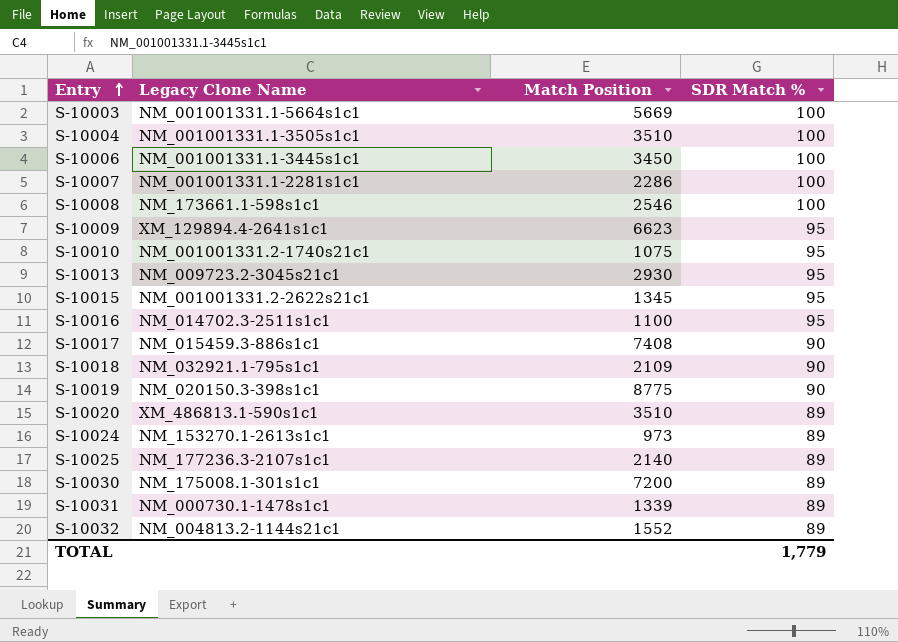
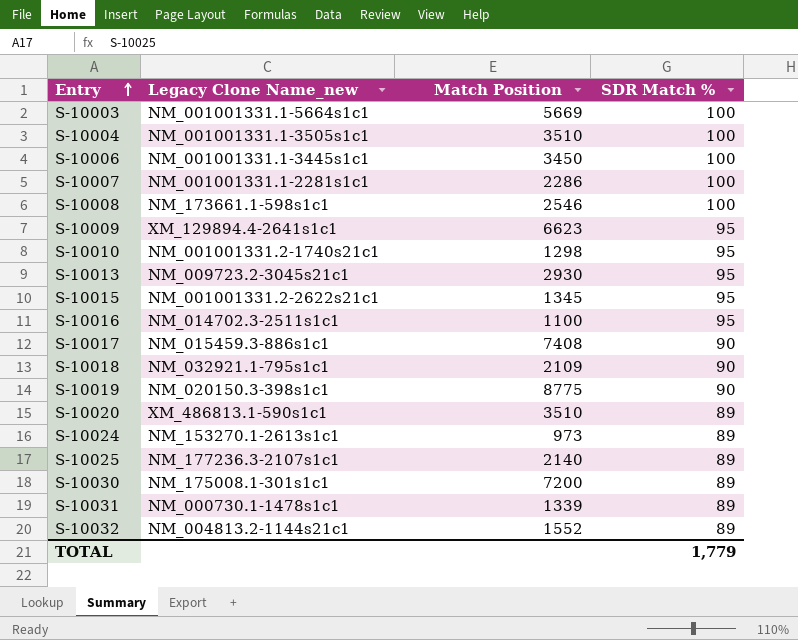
column name: Legacy Clone Name -> Legacy Clone Name_new
S-10010 | Match Position: 1075 -> 1298

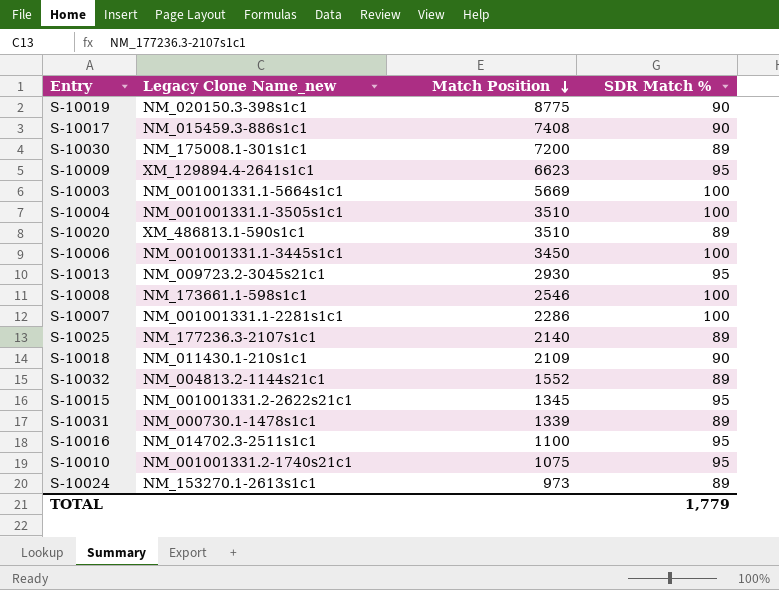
row order: Entry ascending -> Match Position descending
S-10018 | Legacy Clone Name_new: NM_032921.1-795s1c1 -> NM_011430.1-210s1c1
S-10010 | Match Position: 1298 -> 1075

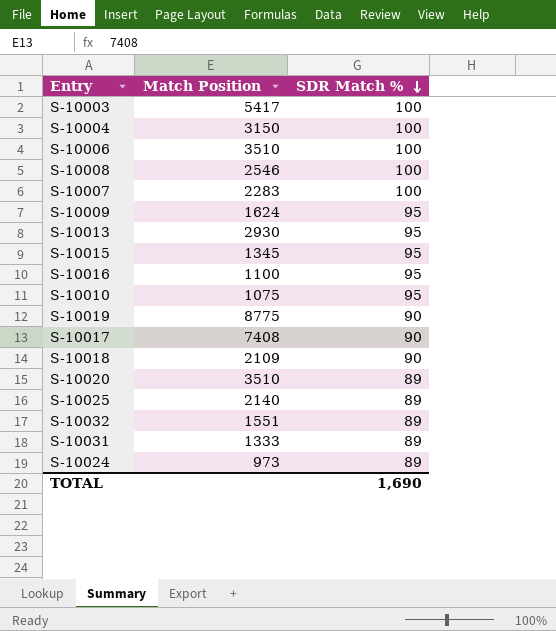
row order: Match Position descending -> SDR Match % descending
column Legacy Clone Name_new | position: 2 -> none
row S-10030: NM_175008.1-301s1c1 | 7200 | 89 -> none
S-10003 | Match Position: 5669 -> 5417
S-10004 | Match Position: 3510 -> 3150
S-10006 | Match Position: 3450 -> 3510
S-10007 | Match Position: 2286 -> 2283
S-10009 | Match Position: 6623 -> 1624
S-10032 | Match Position: 1552 -> 1551
S-10031 | Match Position: 1339 -> 1333
TOTAL | SDR Match %: 1,779 -> 1,690

